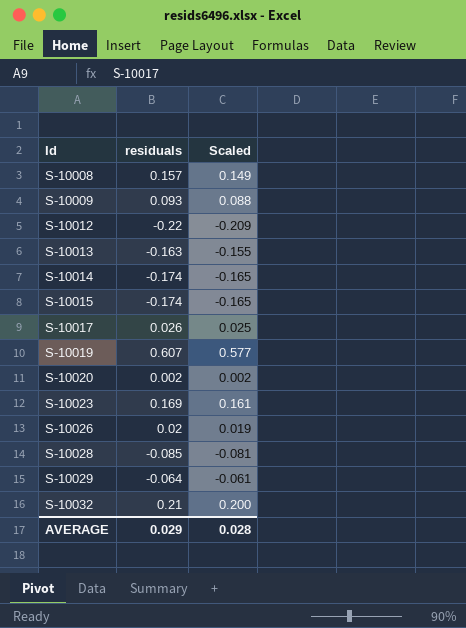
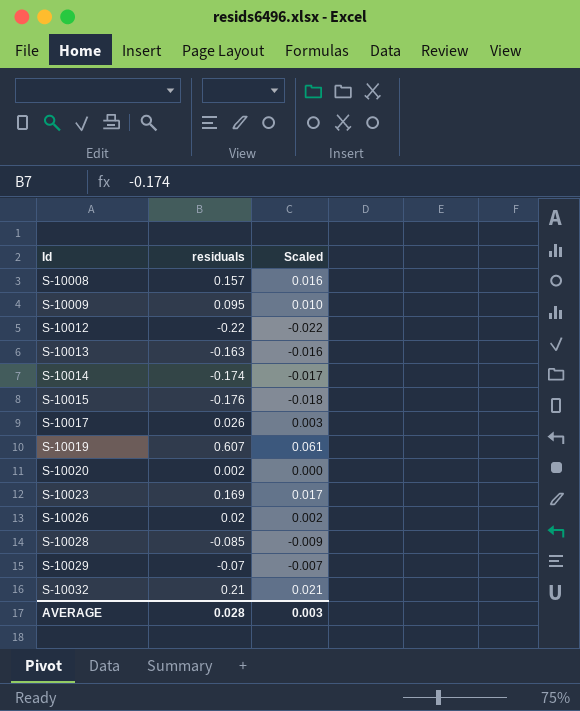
column Scaled | formula: [residuals] * 0.95 -> [residuals] * 0.1
S-10009 | residuals: 0.093 -> 0.095
S-10015 | residuals: -0.174 -> -0.176
S-10029 | residuals: -0.064 -> -0.07
AVERAGE | residuals: 0.029 -> 0.028
AVERAGE | Scaled: 0.028 -> 0.003

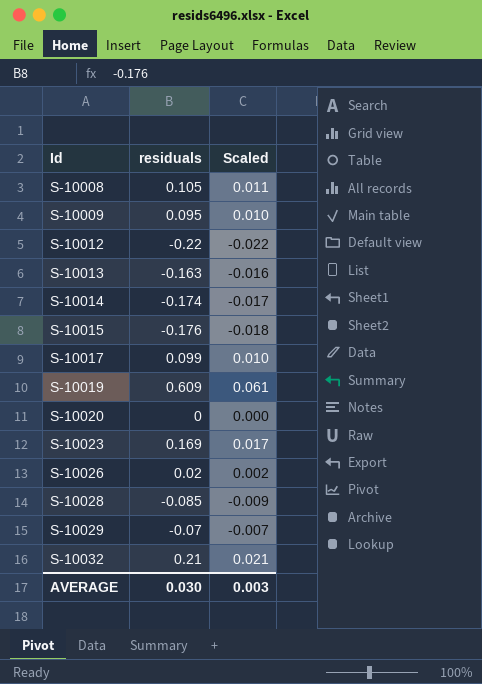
S-10008 | residuals: 0.157 -> 0.105
S-10008 | Scaled: 0.016 -> 0.011
S-10017 | residuals: 0.026 -> 0.099
S-10017 | Scaled: 0.003 -> 0.010
S-10019 | residuals: 0.607 -> 0.609
S-10020 | residuals: 0.002 -> 0
AVERAGE | residuals: 0.028 -> 0.030

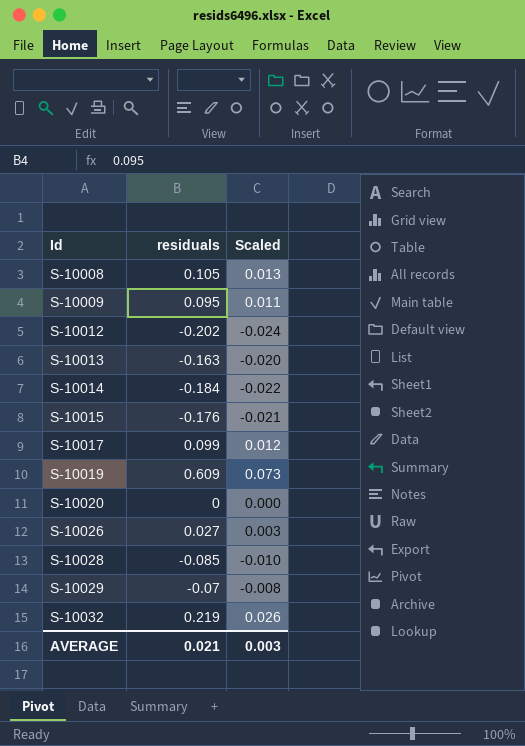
column Scaled | formula: [residuals] * 0.1 -> [residuals] * 0.12
row S-10023: 0.169 | 0.017 -> none
S-10012 | residuals: -0.22 -> -0.202
S-10014 | residuals: -0.174 -> -0.184
S-10026 | residuals: 0.02 -> 0.027
S-10032 | residuals: 0.21 -> 0.219
AVERAGE | residuals: 0.030 -> 0.021

